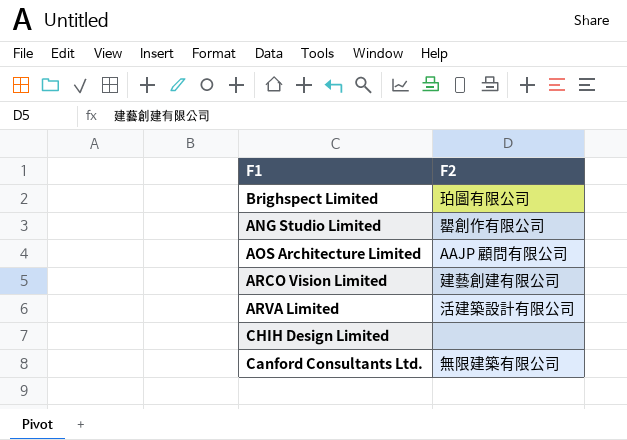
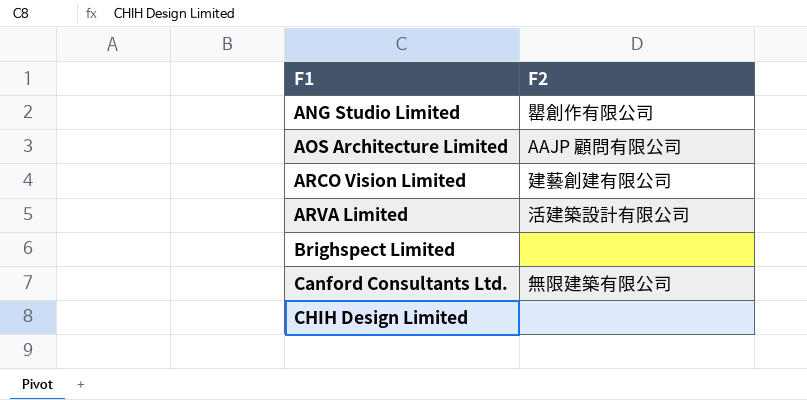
row order: none -> F1 ascending
Brighspect Limited | F2: 珀圖有限公司 -> none

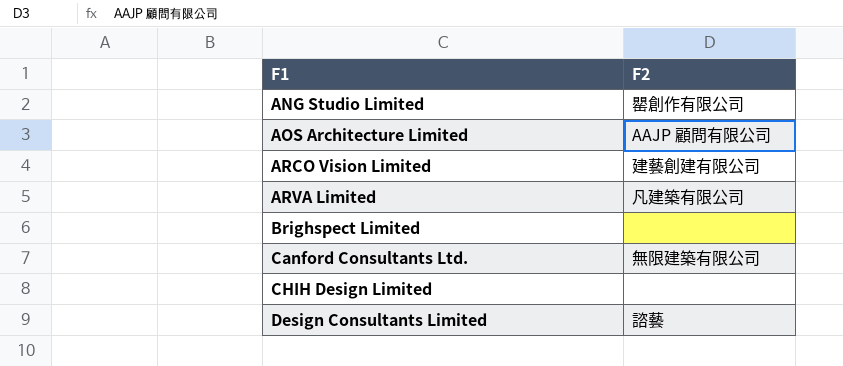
ARVA Limited | F2: 活建築設計有限公司 -> 凡建築有限公司
row Design Consultants Limited: none -> 諮藝

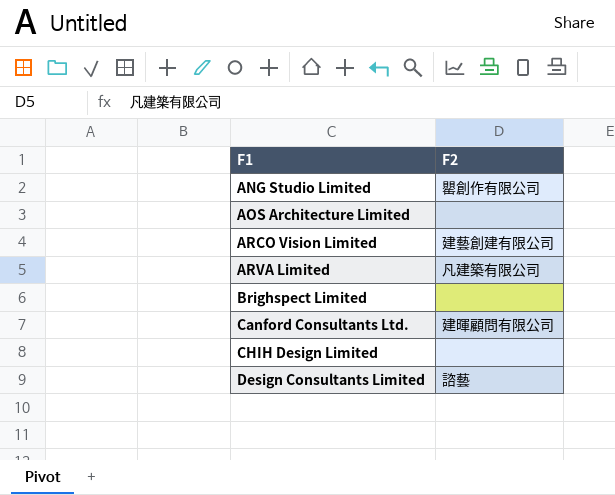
AOS Architecture Limited | F2: AAJP 顧問有限公司 -> none
Canford Consultants Ltd. | F2: 無限建築有限公司 -> 建暉顧問有限公司

